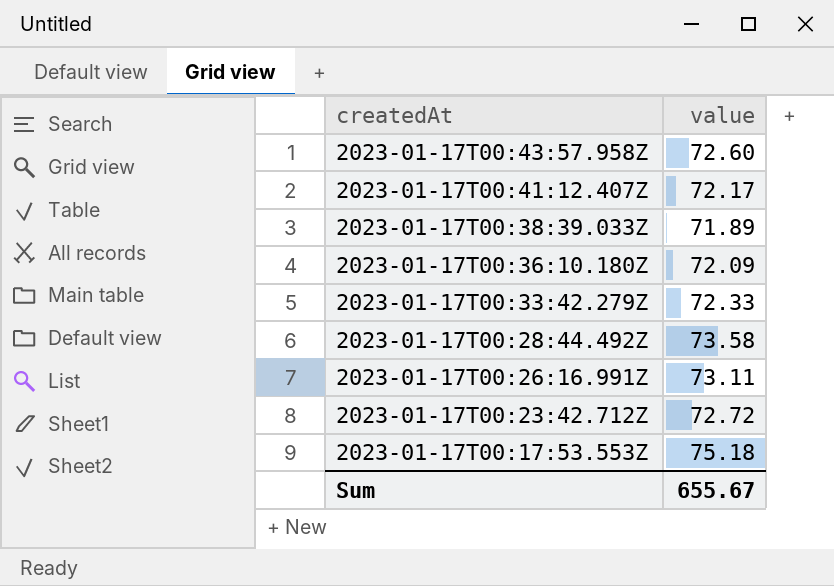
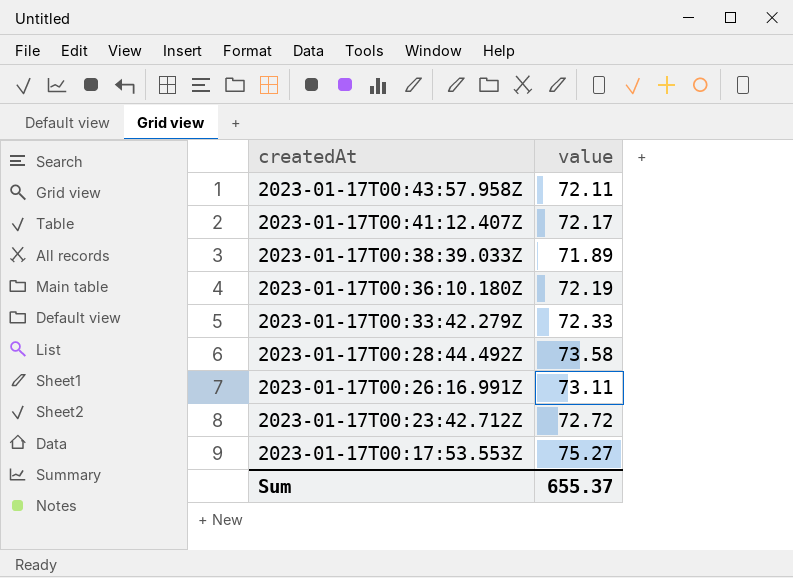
2023-01-17T00:43:57.958Z | value: 72.60 -> 72.11
2023-01-17T00:36:10.180Z | value: 72.09 -> 72.19
2023-01-17T00:17:53.553Z | value: 75.18 -> 75.27
Sum | value: 655.67 -> 655.37

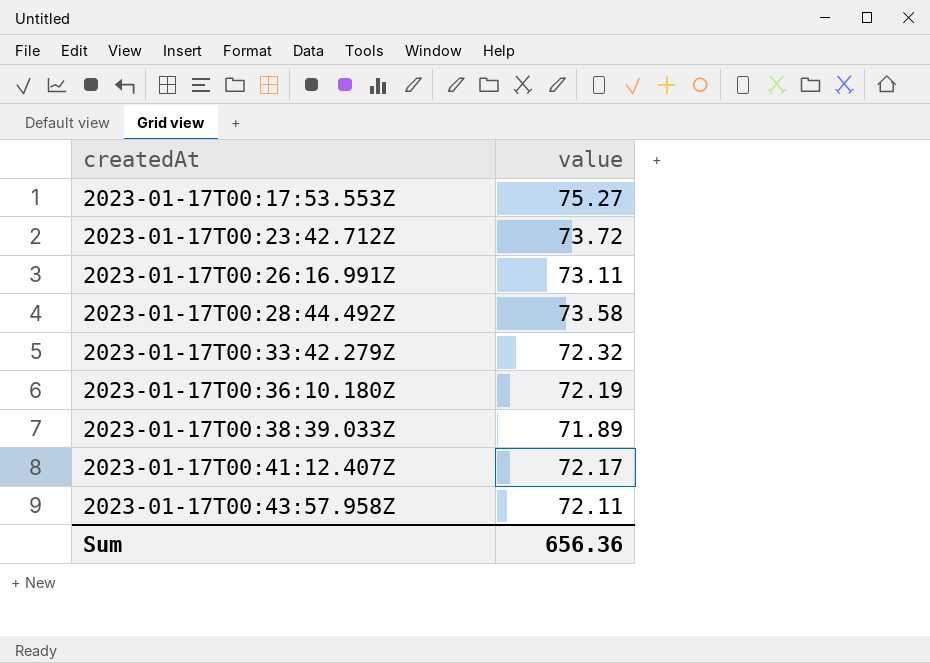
row order: createdAt descending -> createdAt ascending
2023-01-17T00:23:42.712Z | value: 72.72 -> 73.72
2023-01-17T00:33:42.279Z | value: 72.33 -> 72.32
Sum | value: 655.37 -> 656.36

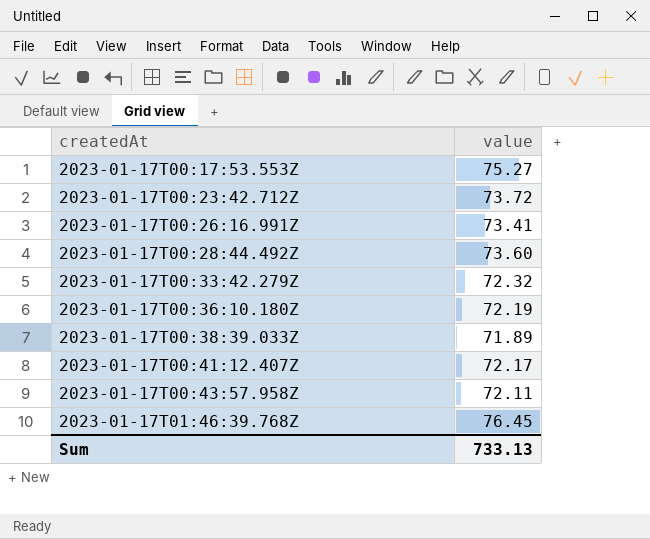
2023-01-17T00:26:16.991Z | value: 73.11 -> 73.41
2023-01-17T00:28:44.492Z | value: 73.58 -> 73.60
row 2023-01-17T01:46:39.768Z: none -> 76.45
Sum | value: 656.36 -> 733.13

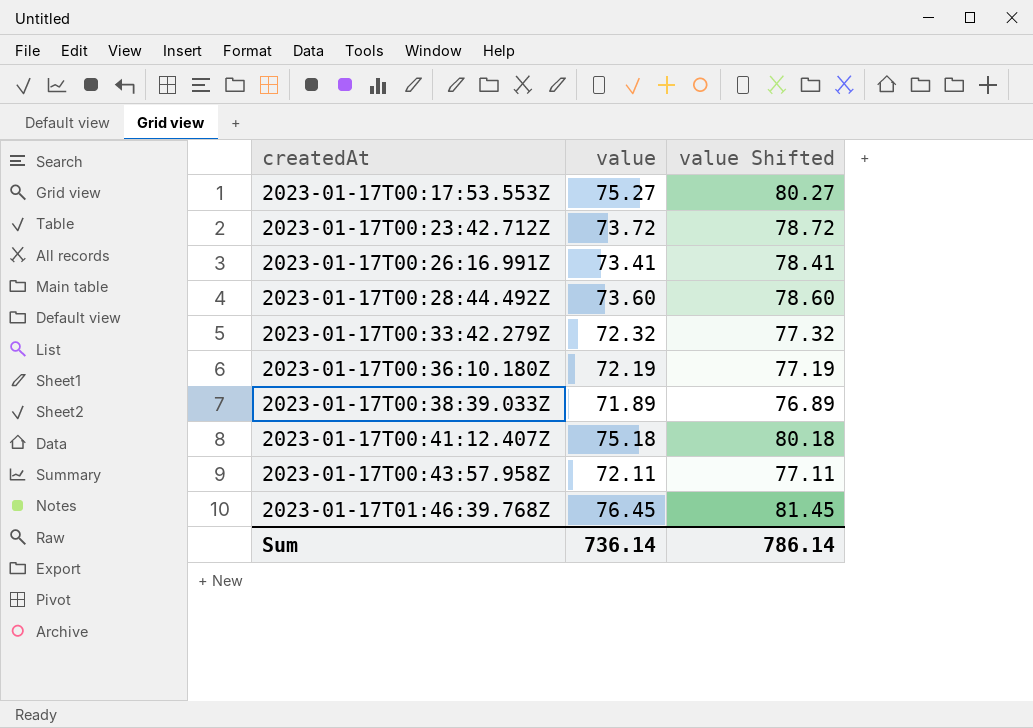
column value Shifted | formula: none -> [value] + 5
2023-01-17T00:41:12.407Z | value: 72.17 -> 75.18
Sum | value: 733.13 -> 736.14

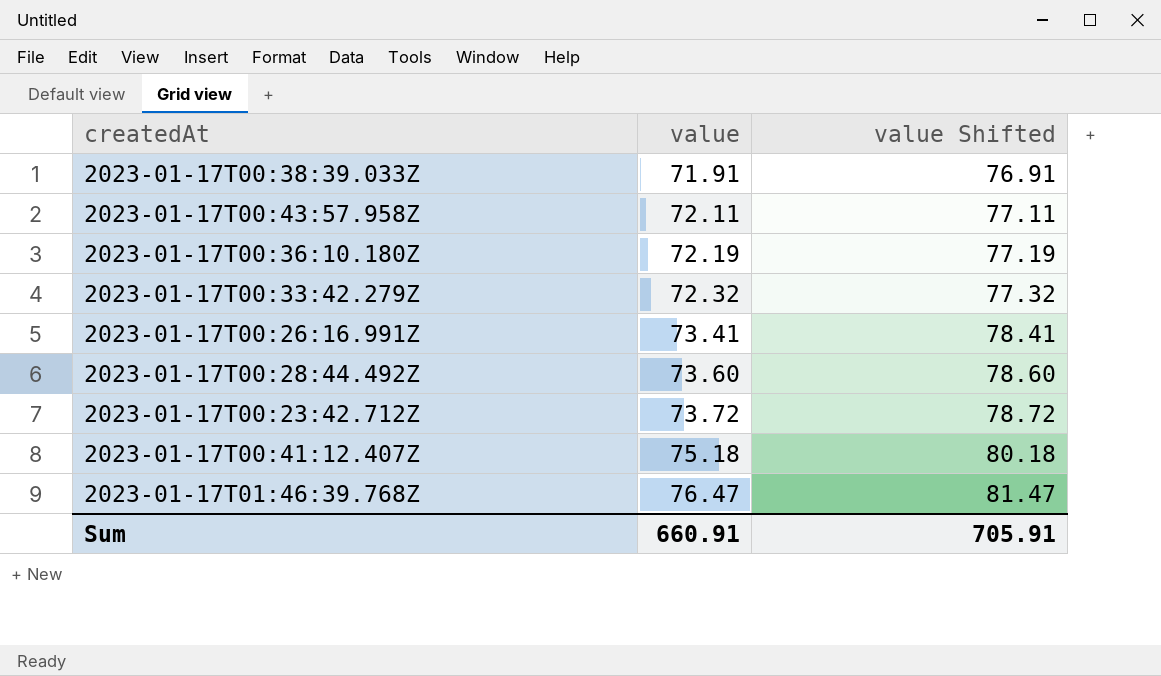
row order: createdAt ascending -> value ascending
row 2023-01-17T00:17:53.553Z: 75.27 | 80.27 -> none
2023-01-17T00:38:39.033Z | value: 71.89 -> 71.91
2023-01-17T00:38:39.033Z | value Shifted: 76.89 -> 76.91
2023-01-17T01:46:39.768Z | value: 76.45 -> 76.47
2023-01-17T01:46:39.768Z | value Shifted: 81.45 -> 81.47
Sum | value: 736.14 -> 660.91
Sum | value Shifted: 786.14 -> 705.91

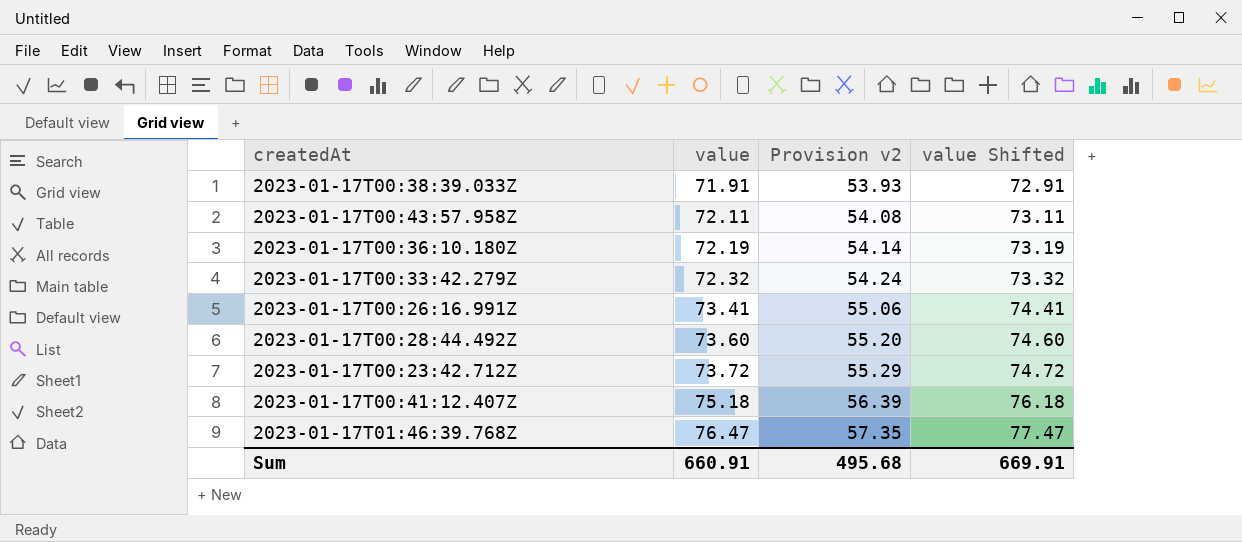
column Provision v2 | formula: none -> [value] * 0.75
column value Shifted | formula: [value] + 5 -> [value] + 1
Sum | value Shifted: 705.91 -> 669.91

